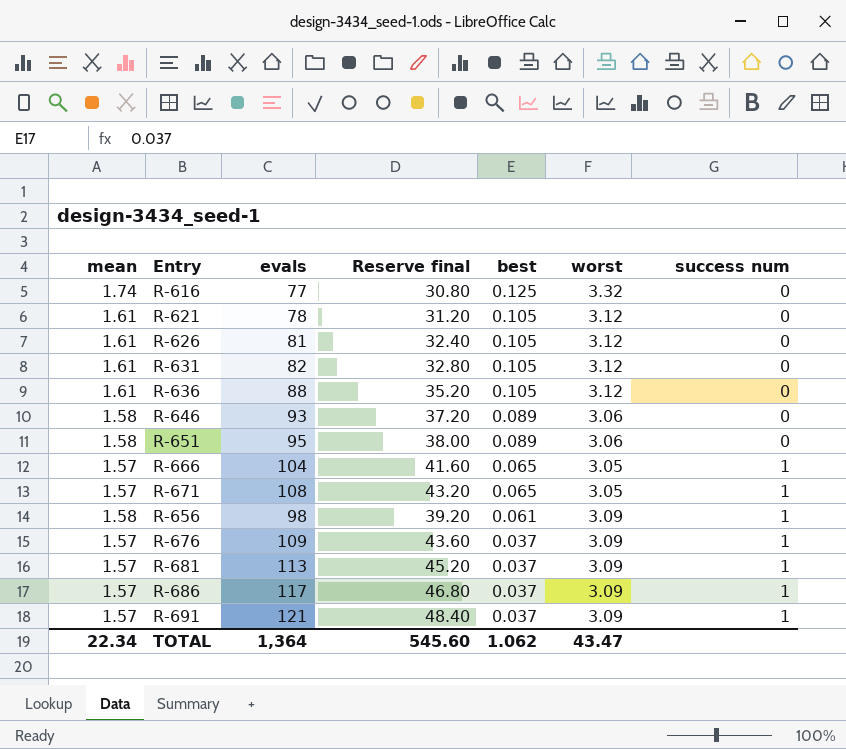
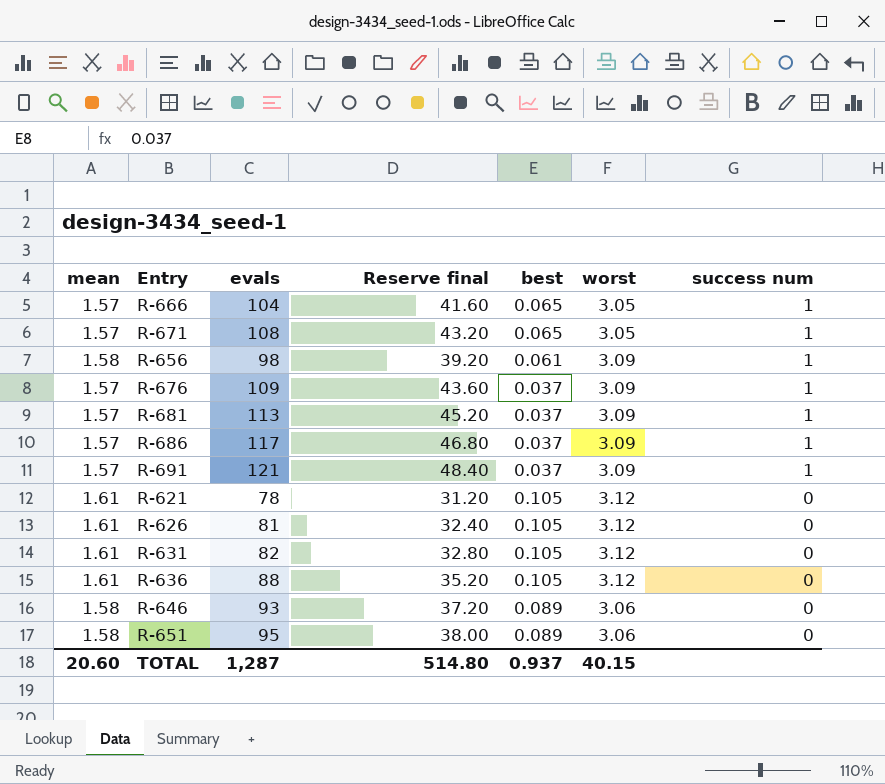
row order: best descending -> success num descending
row R-616: 1.74 | 77 | 30.80 | 0.125 | 3.32 | 0 -> none
TOTAL | mean: 22.34 -> 20.60
TOTAL | evals: 1,364 -> 1,287
TOTAL | Reserve final: 545.60 -> 514.80
TOTAL | best: 1.062 -> 0.937
TOTAL | worst: 43.47 -> 40.15

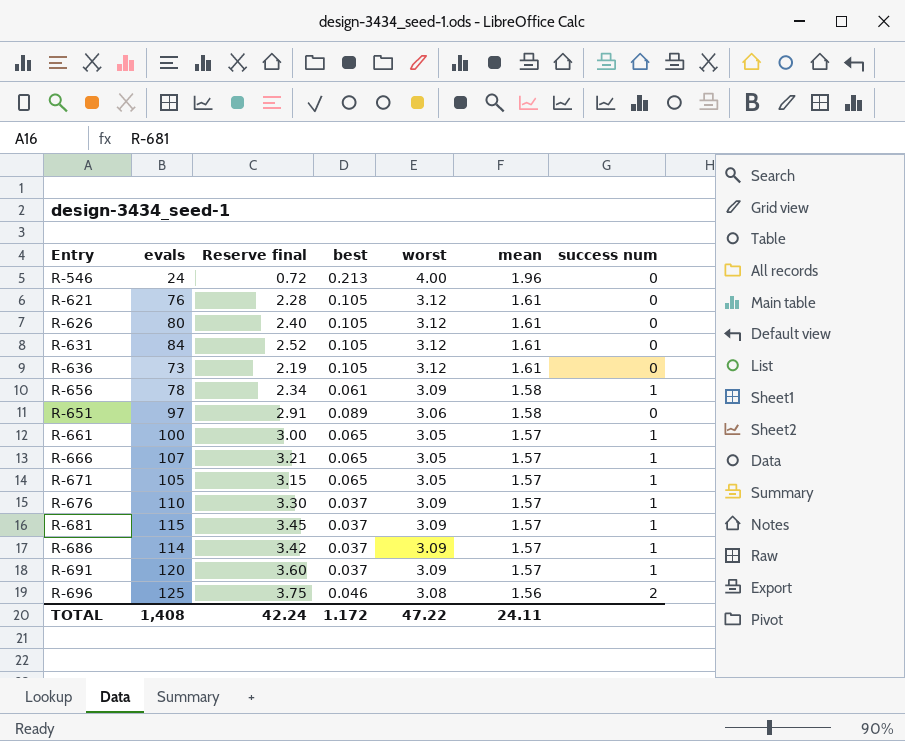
row order: success num descending -> mean descending
column Reserve final | formula: [evals] * 0.4 -> [evals] * 0.03
column mean | position: 1 -> 6
row R-646: 1.58 | 93 | 37.20 | 0.089 | 3.06 | 0 -> none
row R-546: none -> 24 | 0.72 | 0.213 | 4.00 | 1.96 | 0
R-621 | evals: 78 -> 76
R-626 | evals: 81 -> 80
R-631 | evals: 82 -> 84
R-636 | evals: 88 -> 73
R-656 | evals: 98 -> 78
R-651 | evals: 95 -> 97
row R-661: none -> 100 | 3.00 | 0.065 | 3.05 | 1.57 | 1
R-666 | evals: 104 -> 107
R-671 | evals: 108 -> 105
R-676 | evals: 109 -> 110
R-681 | evals: 113 -> 115
R-686 | evals: 117 -> 114
R-691 | evals: 121 -> 120
row R-696: none -> 125 | 3.75 | 0.046 | 3.08 | 1.56 | 2
TOTAL | evals: 1,287 -> 1,408
TOTAL | Reserve final: 514.80 -> 42.24
TOTAL | best: 0.937 -> 1.172
TOTAL | worst: 40.15 -> 47.22
TOTAL | mean: 20.60 -> 24.11

